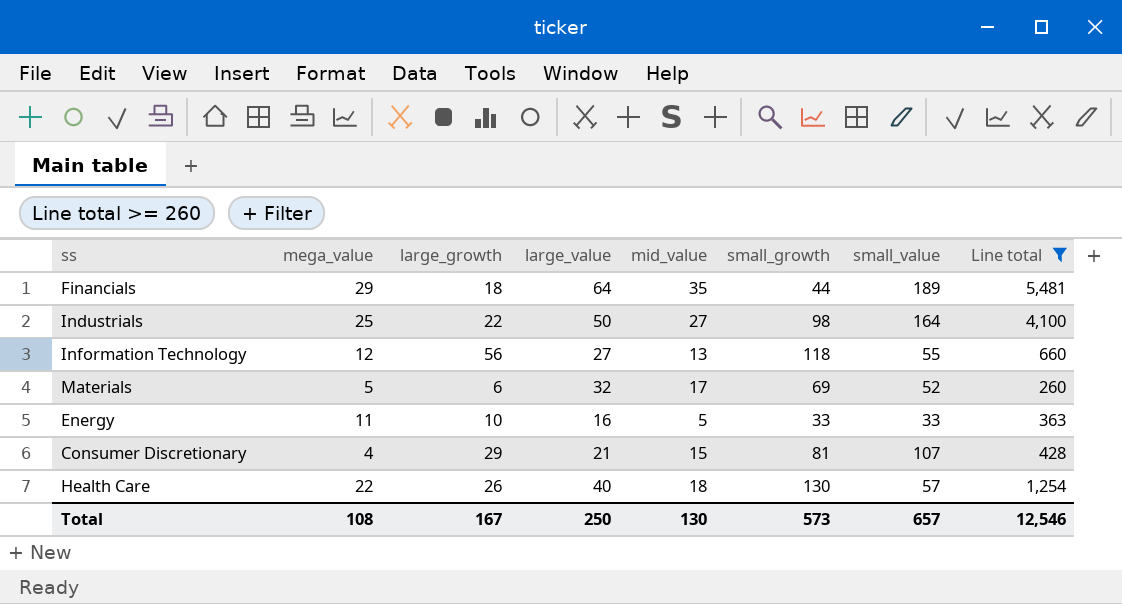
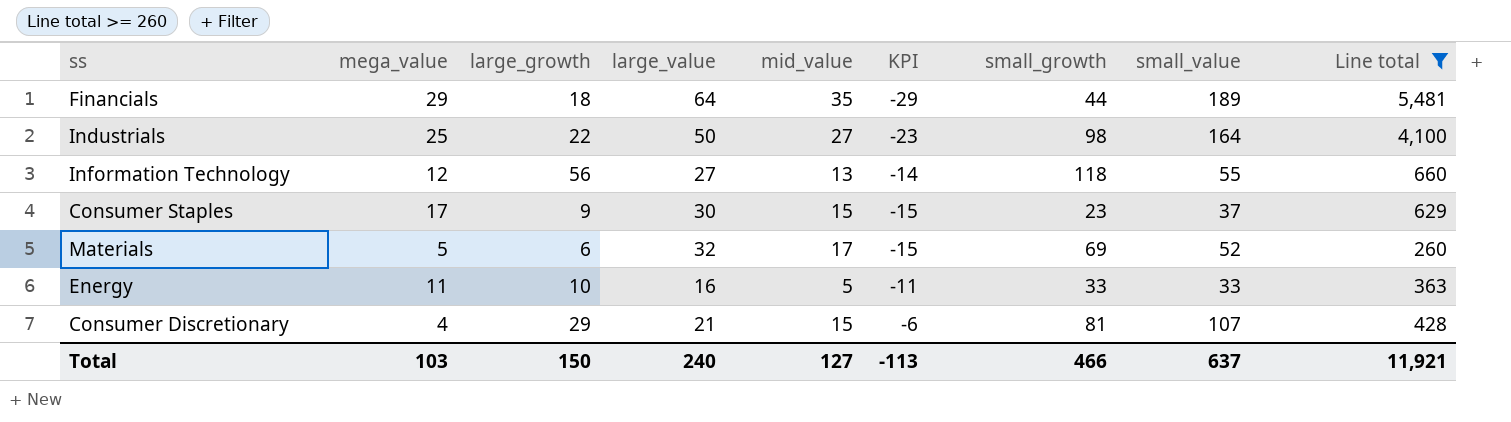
column KPI | formula: none -> [mid_value] - [large_value]
row Health Care: 22 | 26 | 40 | 18 | 130 | 57 | 1,254 -> none
row Consumer Staples: none -> 17 | 9 | 30 | 15 | -15 | 23 | 37 | 629
Total | mega_value: 108 -> 103
Total | large_growth: 167 -> 150
Total | large_value: 250 -> 240
Total | mid_value: 130 -> 127
Total | small_growth: 573 -> 466
Total | small_value: 657 -> 637
Total | Line total: 12,546 -> 11,921

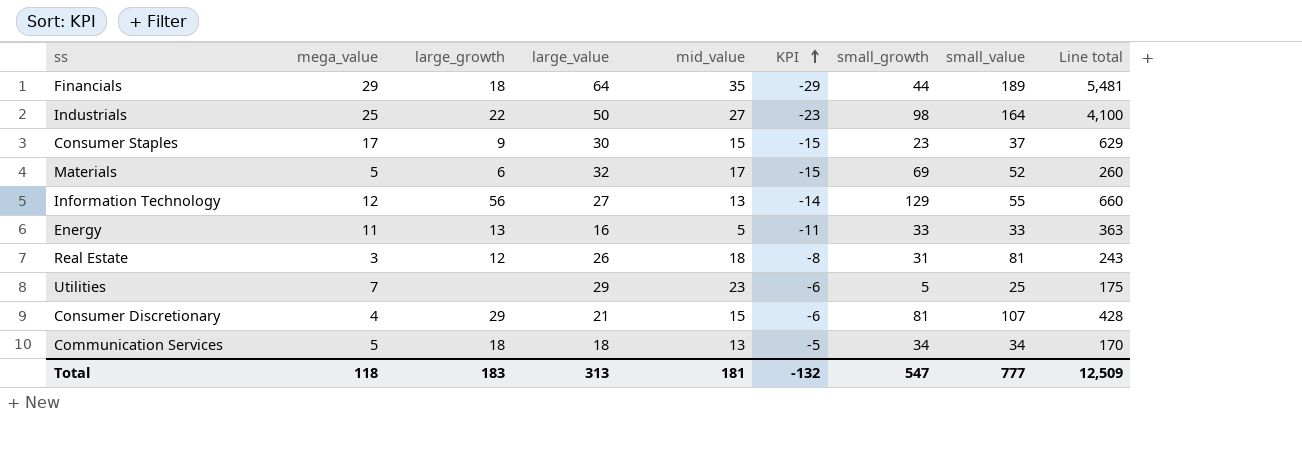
filter: Line total >= 260 -> none
row order: none -> KPI ascending
Information Technology | small_growth: 118 -> 129
Energy | large_growth: 10 -> 13
Total | mega_value: 103 -> 118
Total | large_growth: 150 -> 183
Total | large_value: 240 -> 313
Total | mid_value: 127 -> 181
Total | KPI: -113 -> -132
Total | small_growth: 466 -> 547
Total | small_value: 637 -> 777
Total | Line total: 11,921 -> 12,509

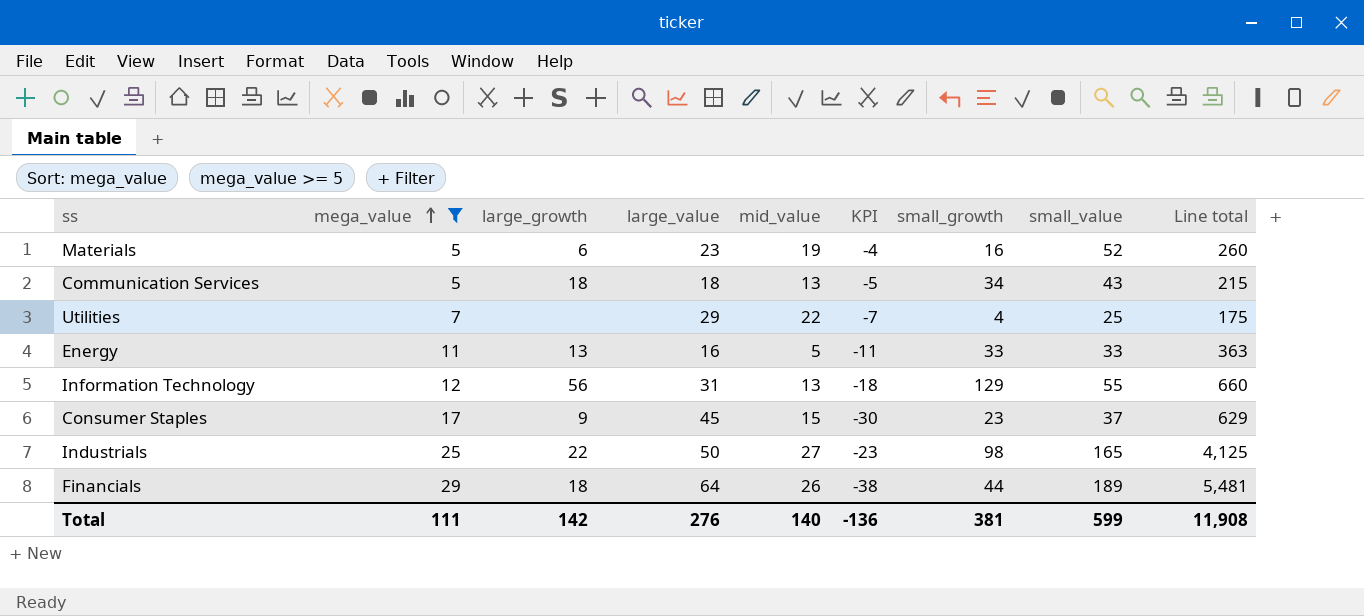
filter: none -> mega_value >= 5
row order: KPI ascending -> mega_value ascending
Materials | large_value: 32 -> 23
Materials | mid_value: 17 -> 19
Materials | KPI: -15 -> -4
Materials | small_growth: 69 -> 16
Communication Services | small_value: 34 -> 43
Communication Services | Line total: 170 -> 215
Utilities | mid_value: 23 -> 22
Utilities | KPI: -6 -> -7
Utilities | small_growth: 5 -> 4
Information Technology | large_value: 27 -> 31
Information Technology | KPI: -14 -> -18
Consumer Staples | large_value: 30 -> 45
Consumer Staples | KPI: -15 -> -30
Industrials | small_value: 164 -> 165
Industrials | Line total: 4,100 -> 4,125
Financials | mid_value: 35 -> 26
Financials | KPI: -29 -> -38
Total | mega_value: 118 -> 111
Total | large_growth: 183 -> 142
Total | large_value: 313 -> 276
Total | mid_value: 181 -> 140
Total | KPI: -132 -> -136
Total | small_growth: 547 -> 381
Total | small_value: 777 -> 599
Total | Line total: 12,509 -> 11,908

